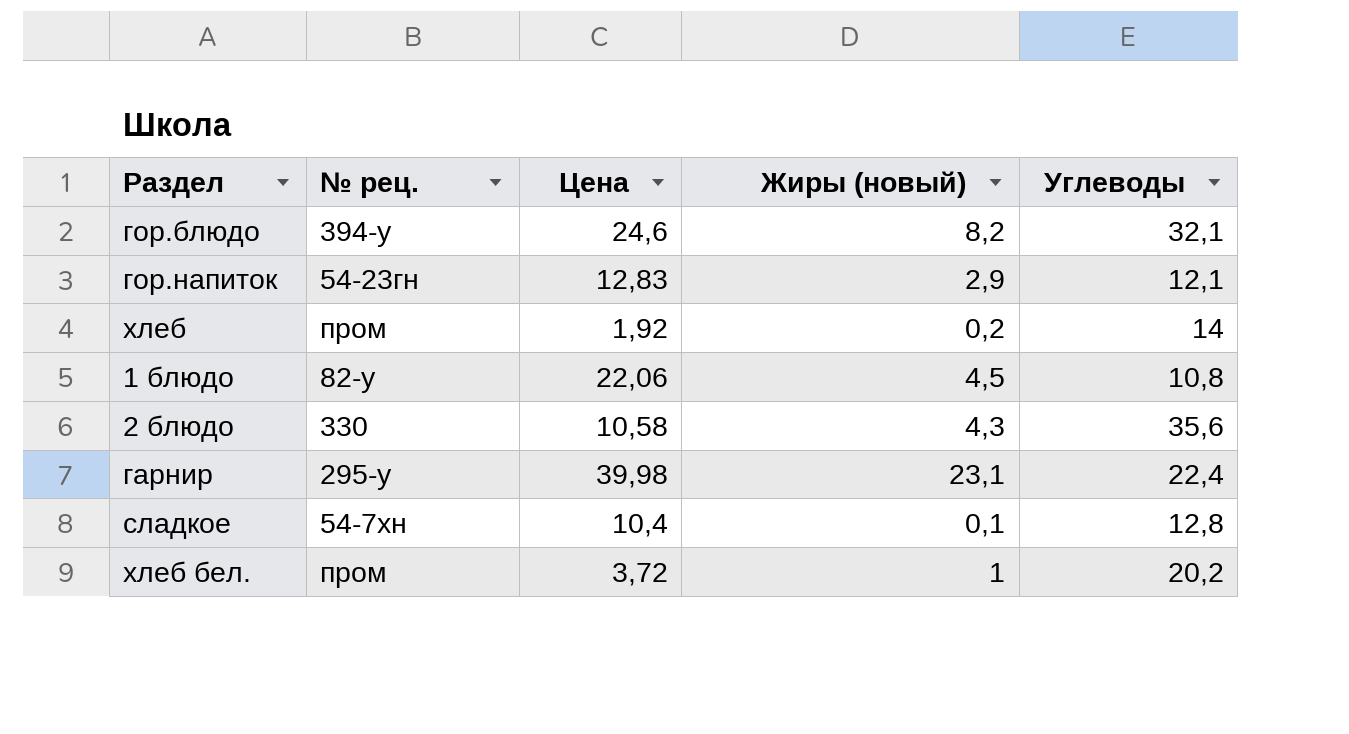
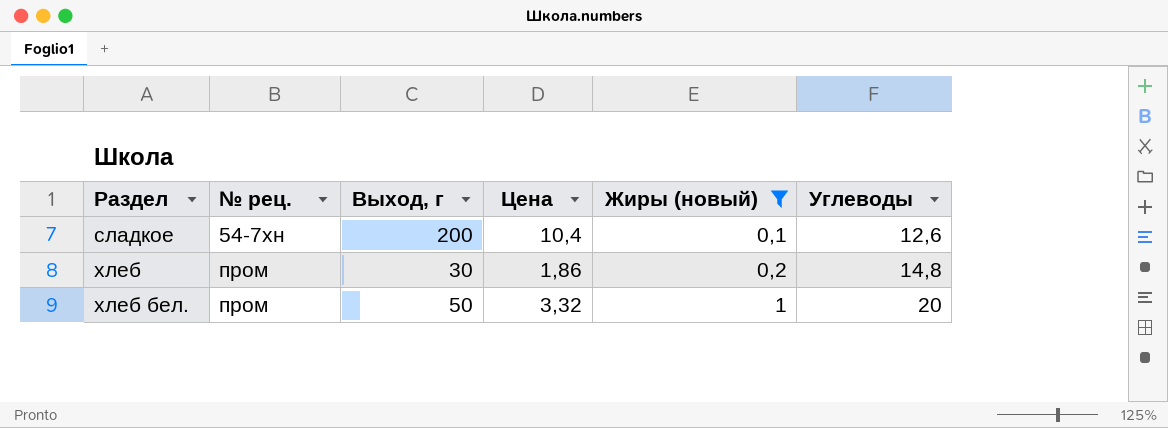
filter: none -> Жиры (новый) <= 1
row order: none -> Раздел ascending
column Выход, г | position: none -> 3
сладкое | Углеводы: 12,8 -> 12,6
хлеб | Цена: 1,92 -> 1,86
хлеб | Углеводы: 14 -> 14,8
хлеб бел. | Цена: 3,72 -> 3,32
хлеб бел. | Углеводы: 20,2 -> 20

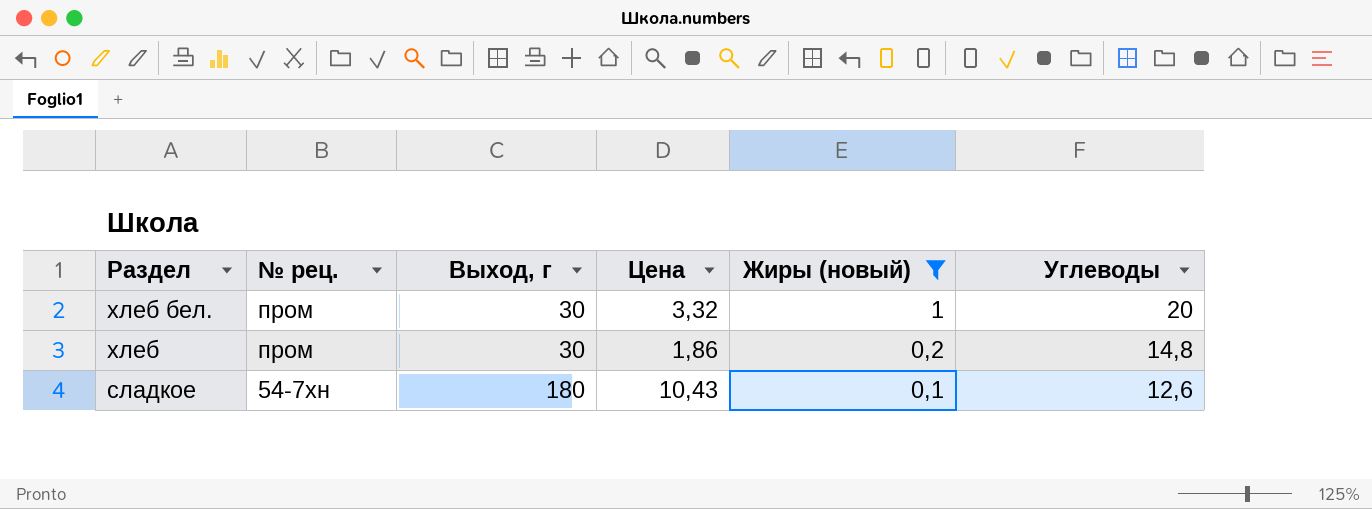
row order: Раздел ascending -> Раздел descending
хлеб бел. | Выход, г: 50 -> 30
сладкое | Выход, г: 200 -> 180
сладкое | Цена: 10,4 -> 10,43

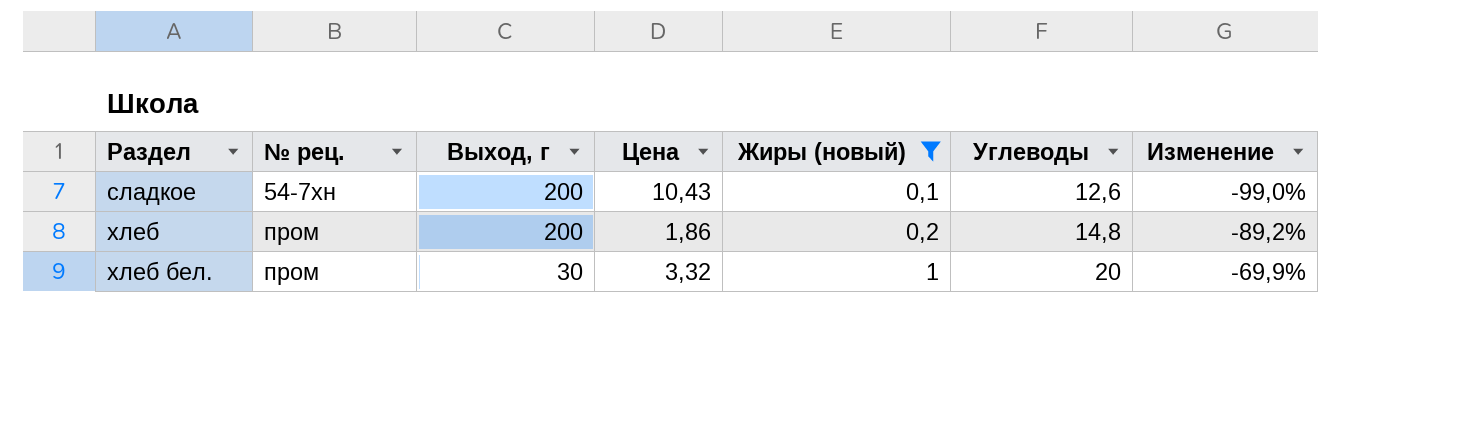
row order: Раздел descending -> Раздел ascending
column Изменение | formula: none -> ([Жиры (новый)] - [Цена]) / [Цена]
сладкое | Выход, г: 180 -> 200
хлеб | Выход, г: 30 -> 200

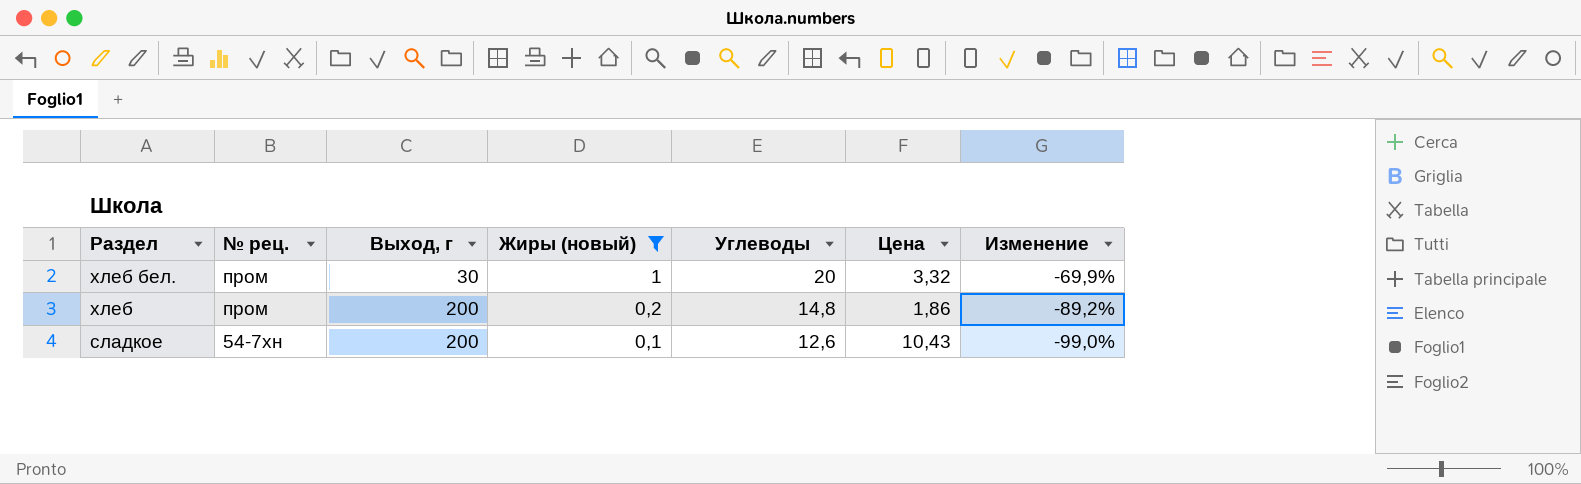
row order: Раздел ascending -> Раздел descending
column Цена | position: 4 -> 6

